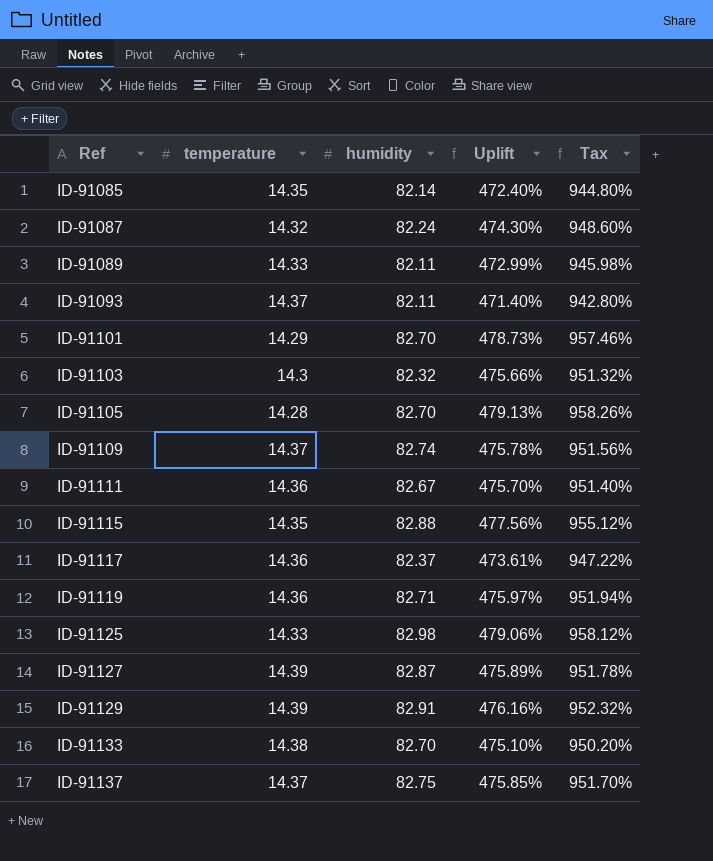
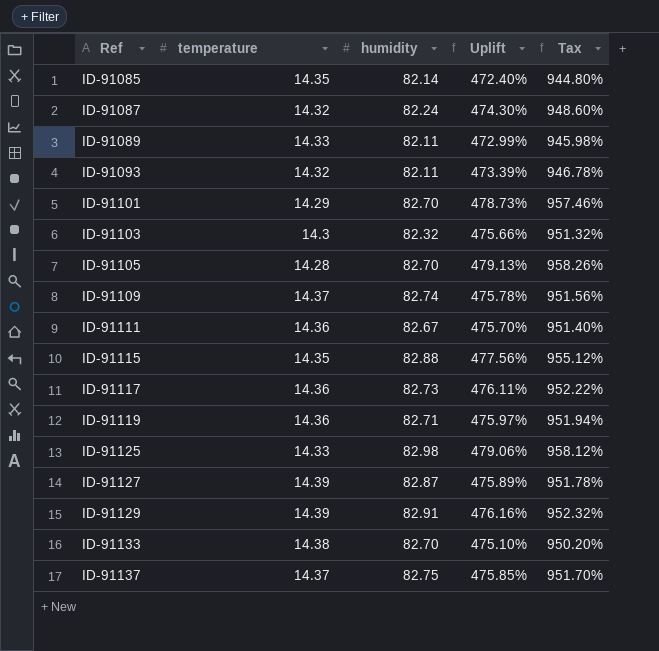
ID-91093 | temperature: 14.37 -> 14.32
ID-91093 | Uplift: 471.40% -> 473.39%
ID-91093 | Tax: 942.80% -> 946.78%
ID-91117 | humidity: 82.37 -> 82.73
ID-91117 | Uplift: 473.61% -> 476.11%
ID-91117 | Tax: 947.22% -> 952.22%

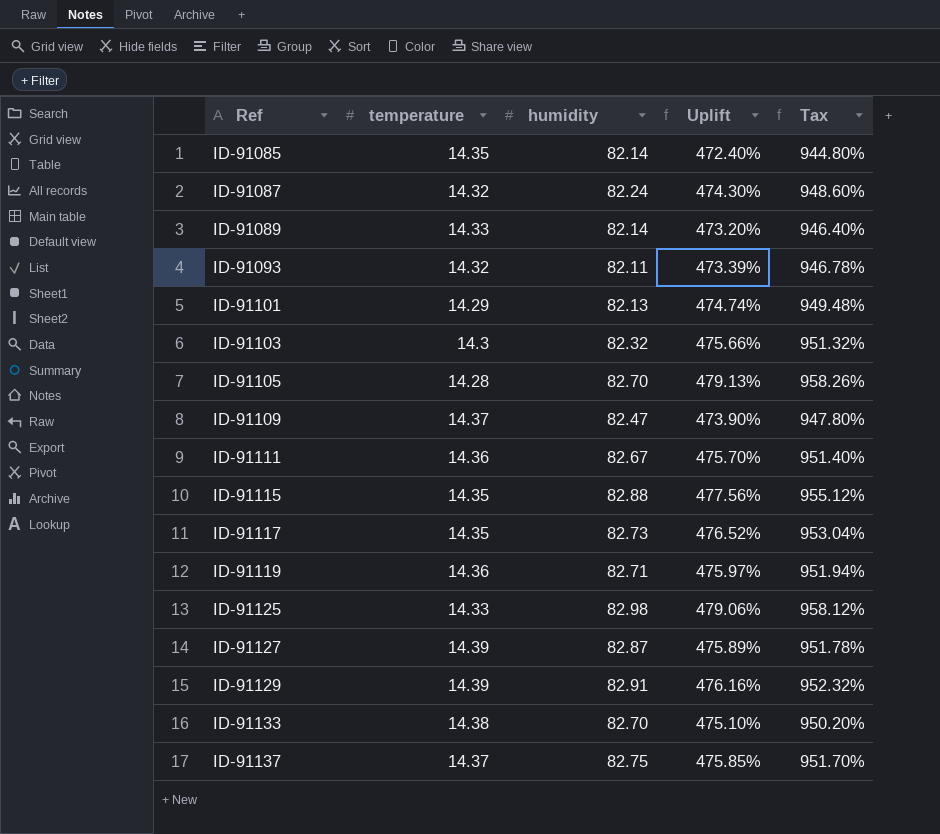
ID-91089 | humidity: 82.11 -> 82.14
ID-91089 | Uplift: 472.99% -> 473.20%
ID-91089 | Tax: 945.98% -> 946.40%
ID-91101 | humidity: 82.70 -> 82.13
ID-91101 | Uplift: 478.73% -> 474.74%
ID-91101 | Tax: 957.46% -> 949.48%
ID-91109 | humidity: 82.74 -> 82.47
ID-91109 | Uplift: 475.78% -> 473.90%
ID-91109 | Tax: 951.56% -> 947.80%
ID-91117 | temperature: 14.36 -> 14.35
ID-91117 | Uplift: 476.11% -> 476.52%
ID-91117 | Tax: 952.22% -> 953.04%

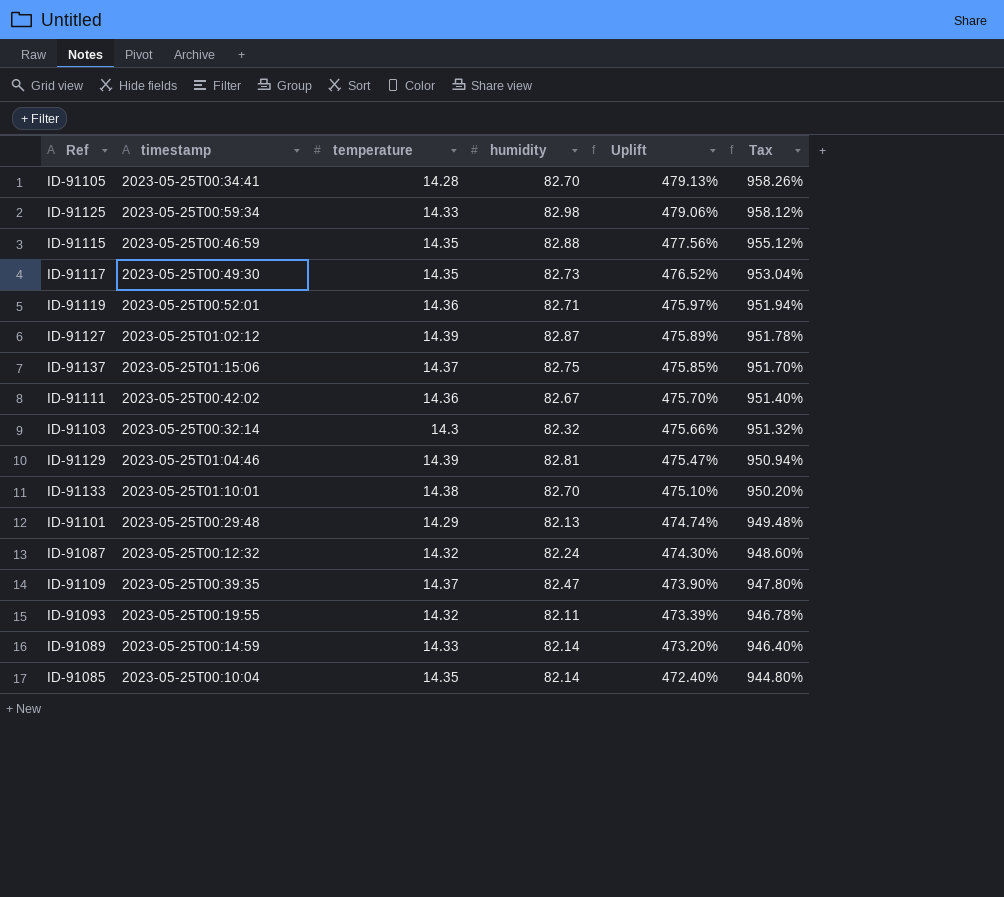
row order: Ref ascending -> Uplift descending
column timestamp | position: none -> 2
ID-91129 | humidity: 82.91 -> 82.81
ID-91129 | Uplift: 476.16% -> 475.47%
ID-91129 | Tax: 952.32% -> 950.94%

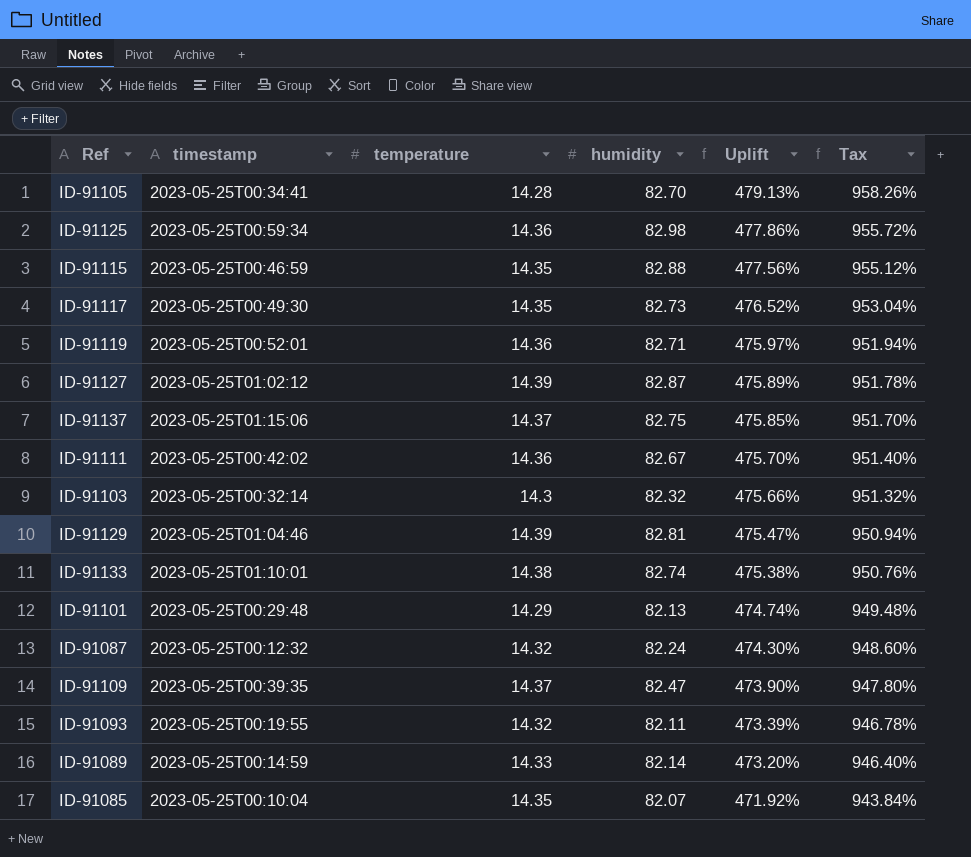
ID-91125 | temperature: 14.33 -> 14.36
ID-91125 | Uplift: 479.06% -> 477.86%
ID-91125 | Tax: 958.12% -> 955.72%
ID-91133 | humidity: 82.70 -> 82.74
ID-91133 | Uplift: 475.10% -> 475.38%
ID-91133 | Tax: 950.20% -> 950.76%
ID-91085 | humidity: 82.14 -> 82.07
ID-91085 | Uplift: 472.40% -> 471.92%
ID-91085 | Tax: 944.80% -> 943.84%

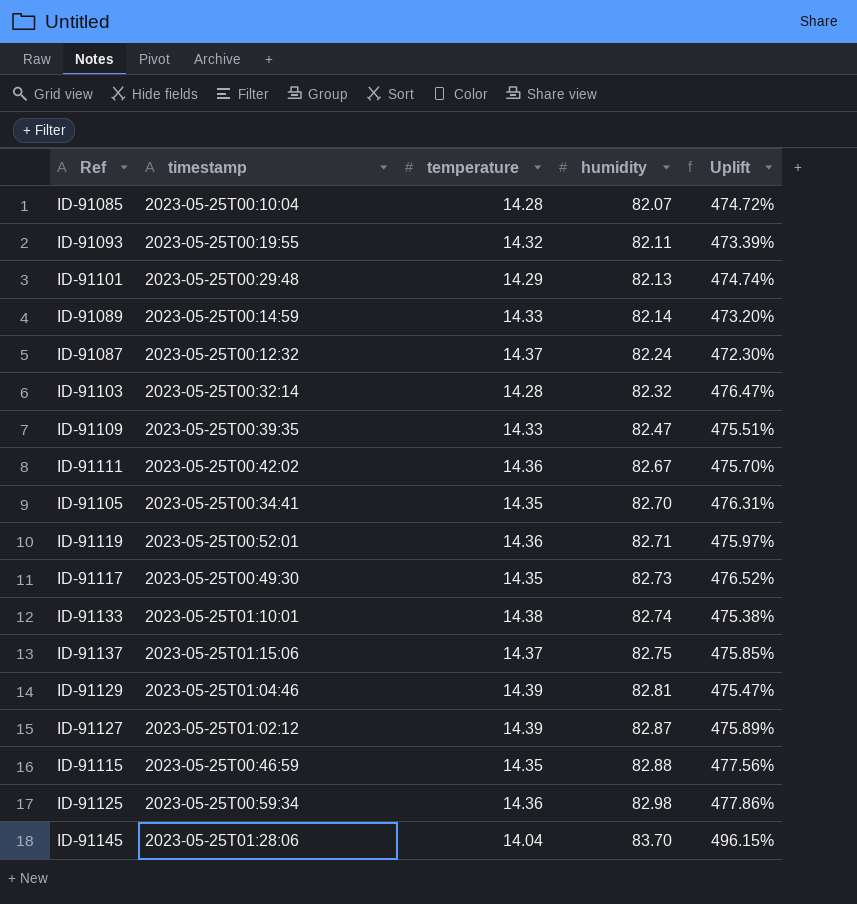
row order: Uplift descending -> humidity ascending
column Tax | formula: [Uplift] * 2 -> none
ID-91085 | temperature: 14.35 -> 14.28
ID-91085 | Uplift: 471.92% -> 474.72%
ID-91087 | temperature: 14.32 -> 14.37
ID-91087 | Uplift: 474.30% -> 472.30%
ID-91103 | temperature: 14.3 -> 14.28
ID-91103 | Uplift: 475.66% -> 476.47%
ID-91109 | temperature: 14.37 -> 14.33
ID-91109 | Uplift: 473.90% -> 475.51%
ID-91105 | temperature: 14.28 -> 14.35
ID-91105 | Uplift: 479.13% -> 476.31%
row ID-91145: none -> 2023-05-25T01:28:06 | 14.04 | 83.70 | 496.15%

